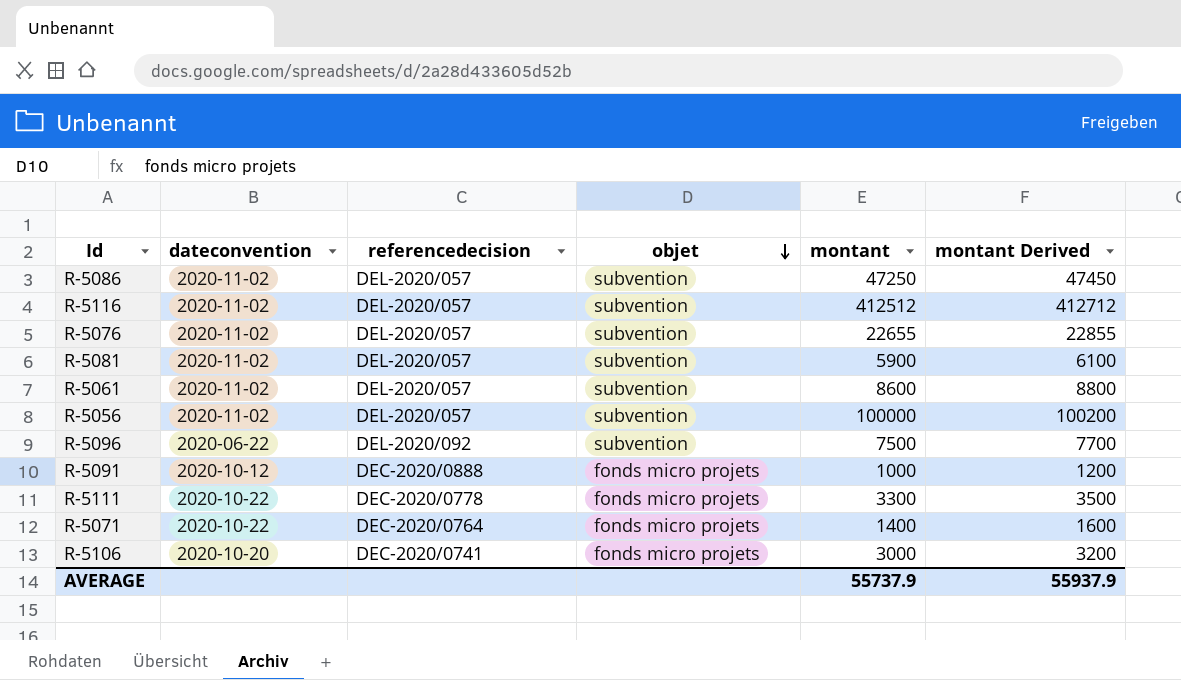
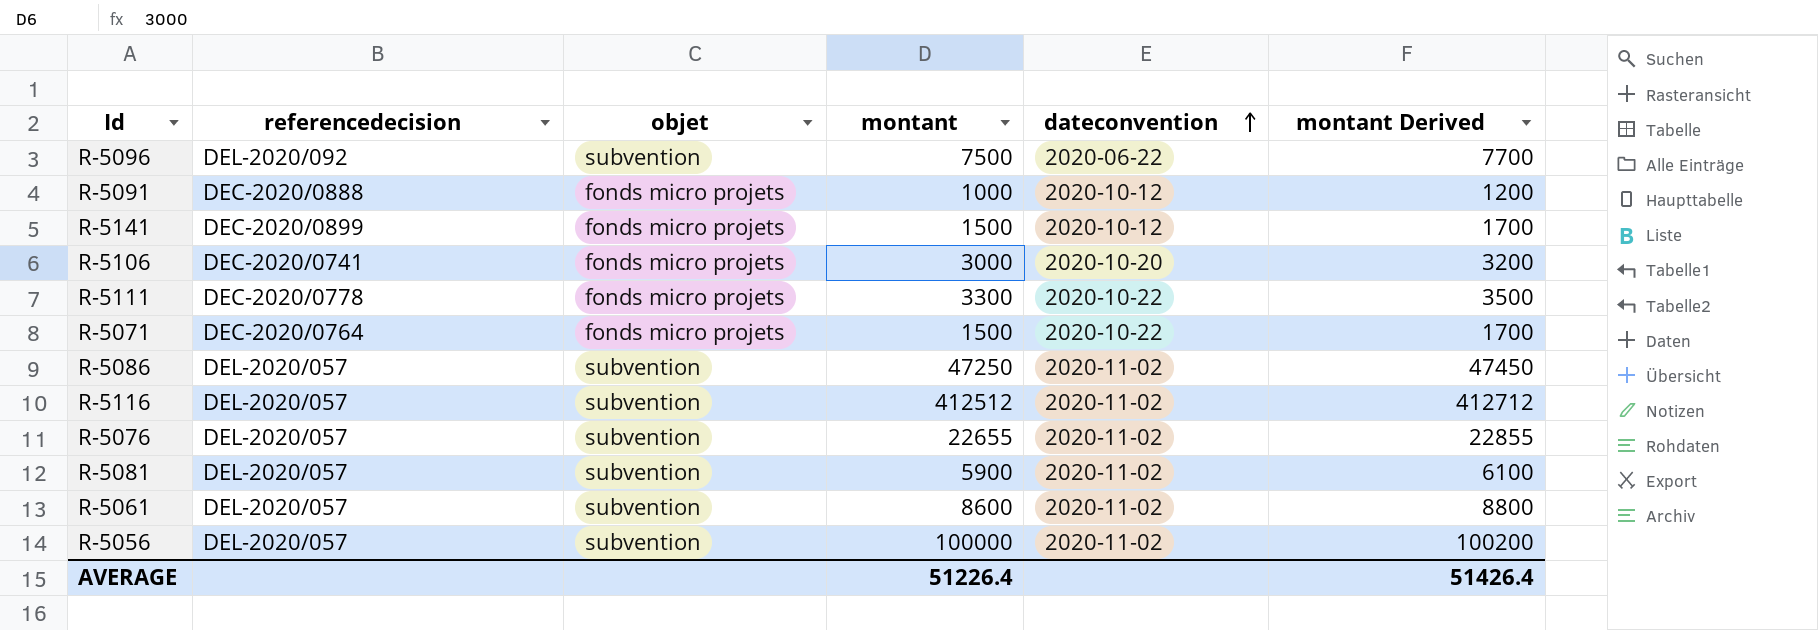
row order: objet descending -> dateconvention ascending
column dateconvention | position: 2 -> 5
row R-5141: none -> DEC-2020/0899 | fonds micro projets | 1500 | 2020-10-12 | 1700
R-5071 | montant: 1400 -> 1500
R-5071 | montant Derived: 1600 -> 1700
AVERAGE | montant: 55737.9 -> 51226.4
AVERAGE | montant Derived: 55937.9 -> 51426.4

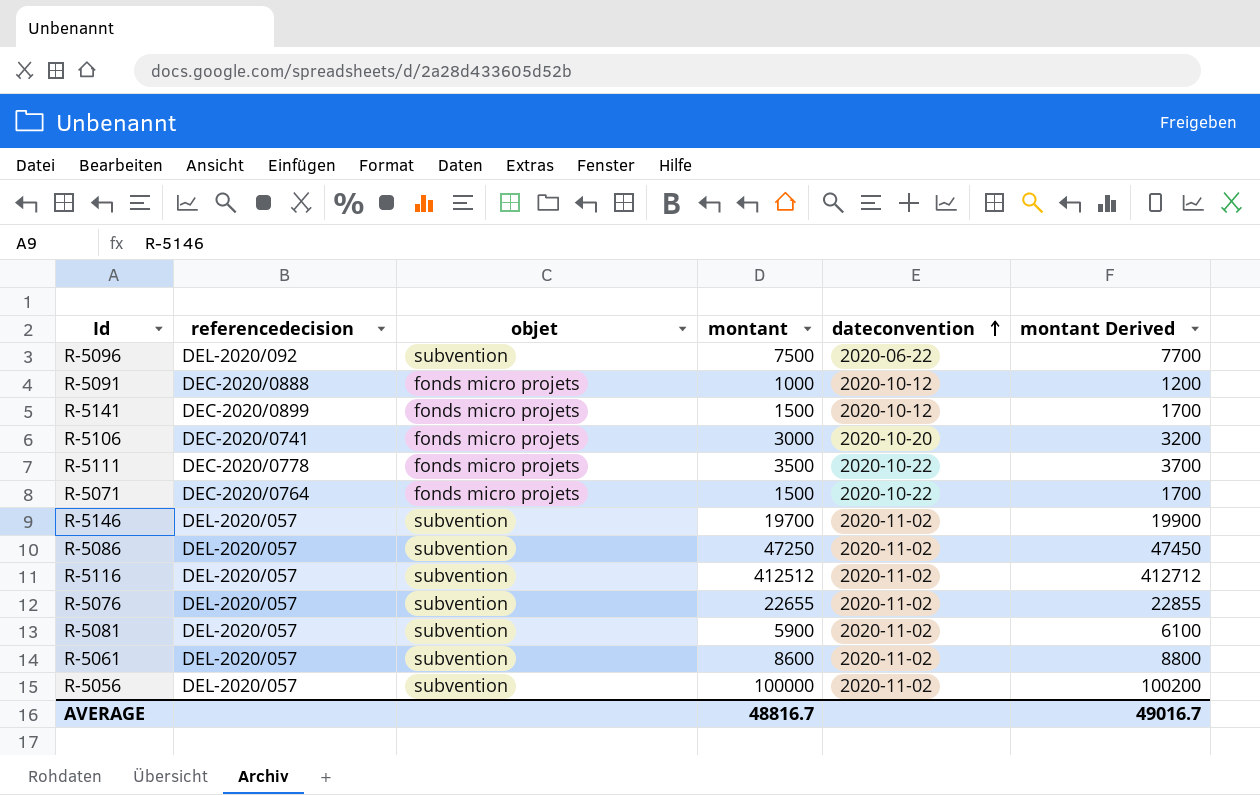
R-5111 | montant: 3300 -> 3500
R-5111 | montant Derived: 3500 -> 3700
row R-5146: none -> DEL-2020/057 | subvention | 19700 | 2020-11-02 | 19900
AVERAGE | montant: 51226.4 -> 48816.7
AVERAGE | montant Derived: 51426.4 -> 49016.7

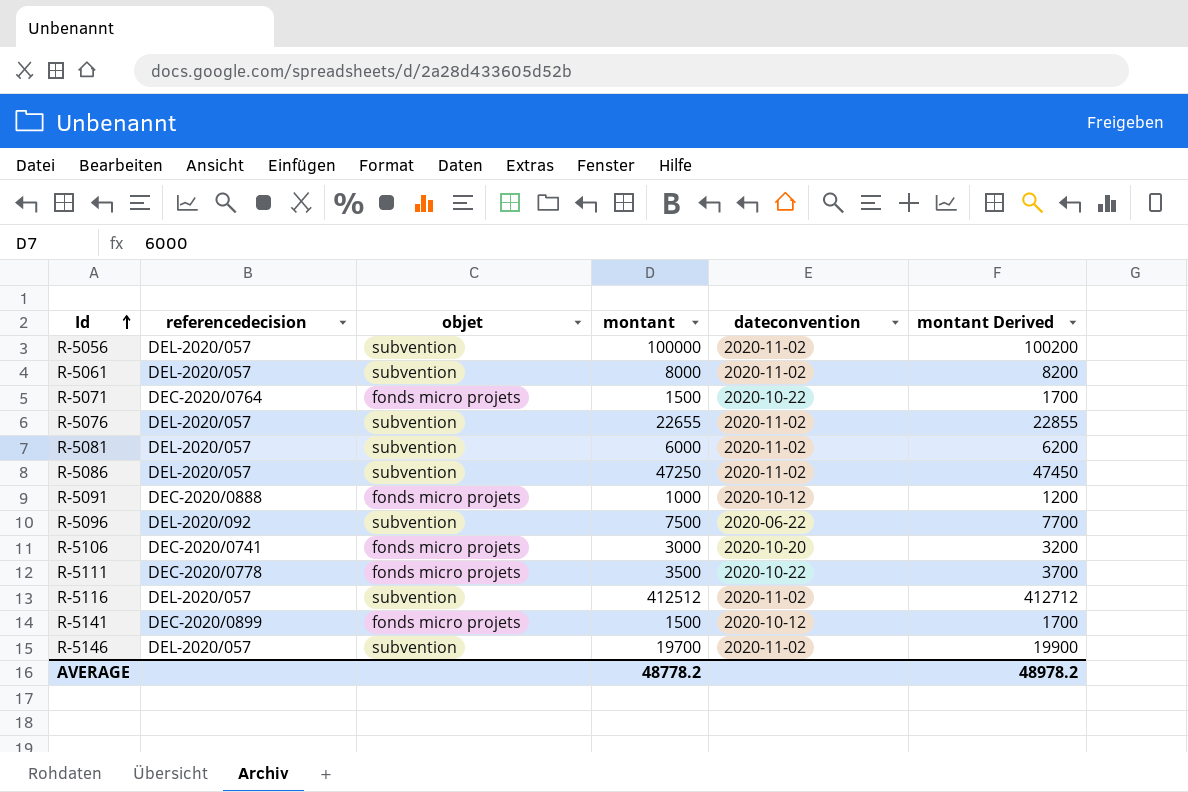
row order: dateconvention ascending -> Id ascending
R-5061 | montant: 8600 -> 8000
R-5061 | montant Derived: 8800 -> 8200
R-5081 | montant: 5900 -> 6000
R-5081 | montant Derived: 6100 -> 6200
AVERAGE | montant: 48816.7 -> 48778.2
AVERAGE | montant Derived: 49016.7 -> 48978.2

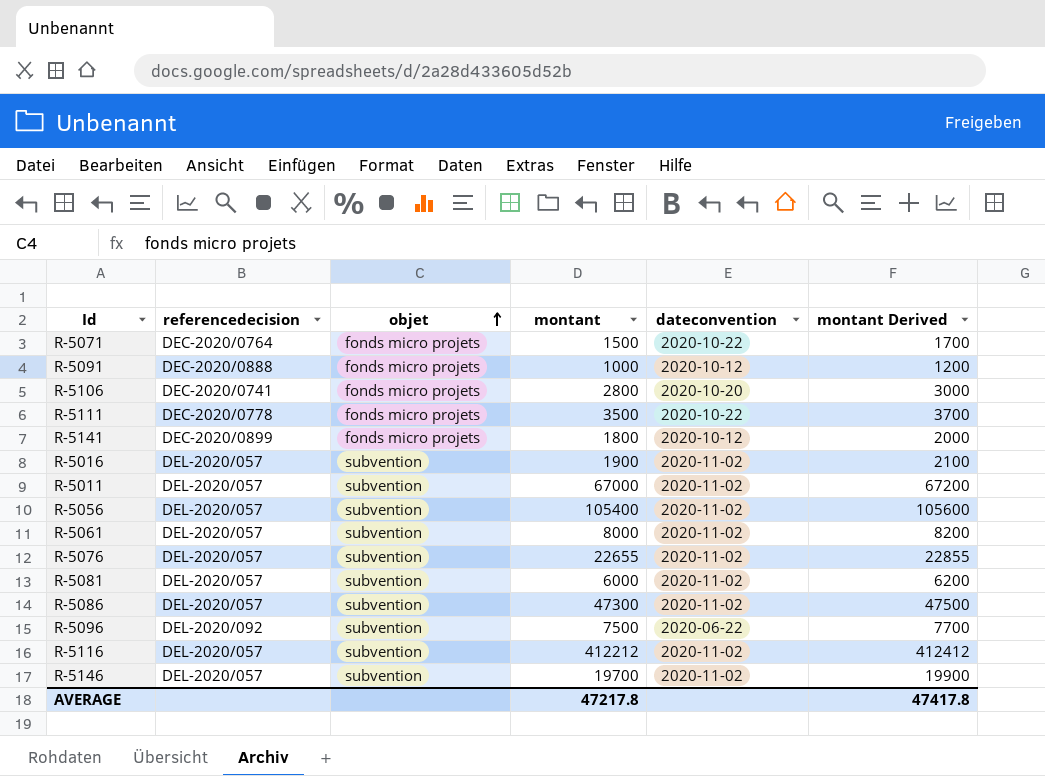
row order: Id ascending -> objet ascending
R-5106 | montant: 3000 -> 2800
R-5106 | montant Derived: 3200 -> 3000
R-5141 | montant: 1500 -> 1800
R-5141 | montant Derived: 1700 -> 2000
row R-5016: none -> DEL-2020/057 | subvention | 1900 | 2020-11-02 | 2100
row R-5011: none -> DEL-2020/057 | subvention | 67000 | 2020-11-02 | 67200
R-5056 | montant: 100000 -> 105400
R-5056 | montant Derived: 100200 -> 105600
R-5086 | montant: 47250 -> 47300
R-5086 | montant Derived: 47450 -> 47500
R-5116 | montant: 412512 -> 412212
R-5116 | montant Derived: 412712 -> 412412
AVERAGE | montant: 48778.2 -> 47217.8
AVERAGE | montant Derived: 48978.2 -> 47417.8

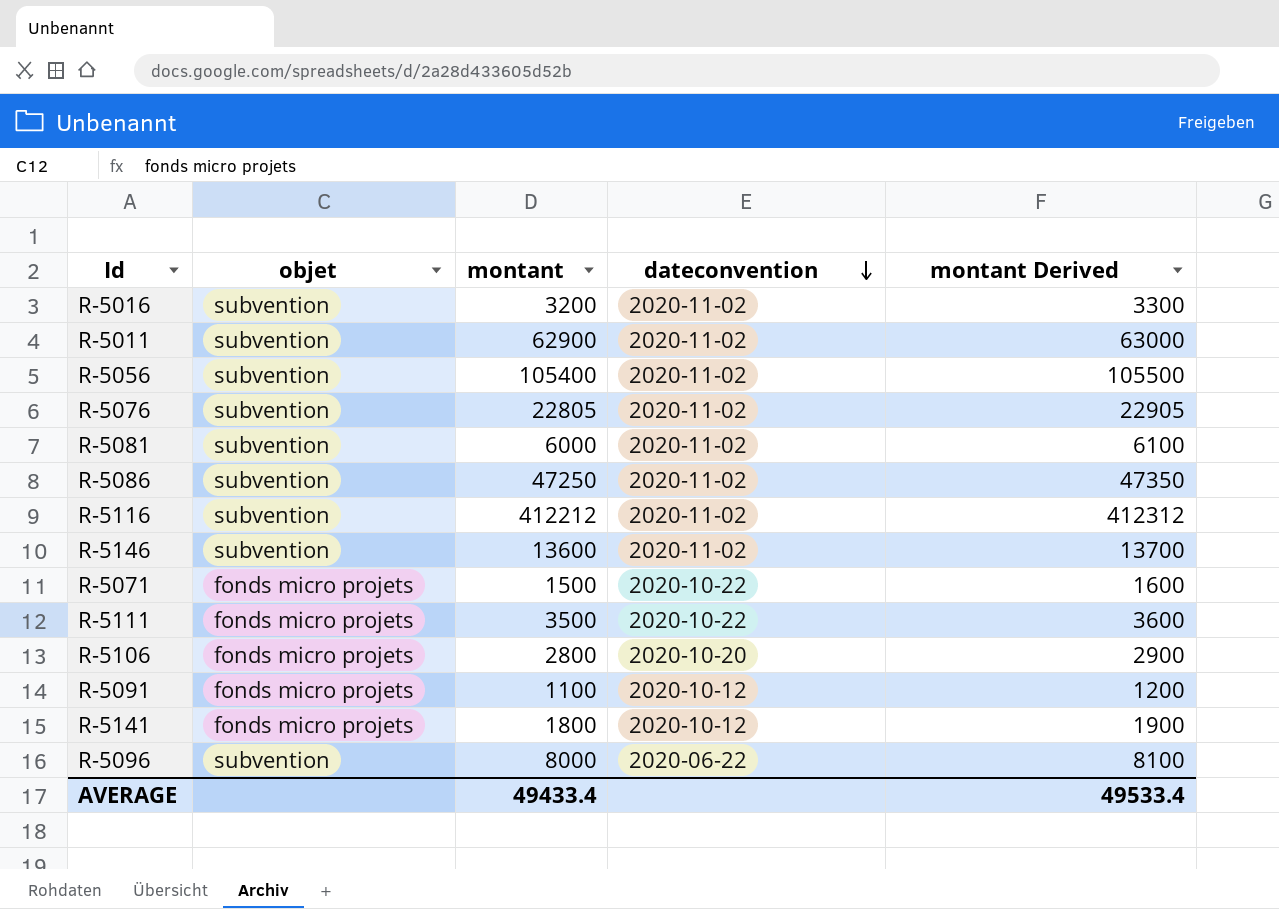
row order: objet ascending -> dateconvention descending
column referencedecision | position: 2 -> none
column montant Derived | formula: [montant] + 200 -> [montant] + 100
row R-5061: DEL-2020/057 | subvention | 8000 | 2020-11-02 | 8200 -> none
R-5016 | montant: 1900 -> 3200
R-5011 | montant: 67000 -> 62900
R-5076 | montant: 22655 -> 22805
R-5086 | montant: 47300 -> 47250
R-5146 | montant: 19700 -> 13600
R-5091 | montant: 1000 -> 1100
R-5096 | montant: 7500 -> 8000
AVERAGE | montant: 47217.8 -> 49433.4
AVERAGE | montant Derived: 47417.8 -> 49533.4

